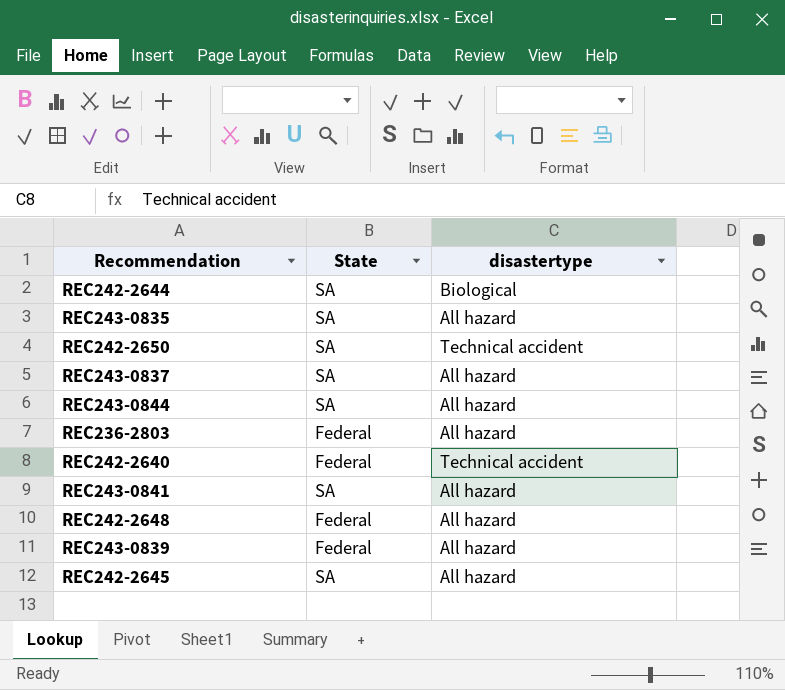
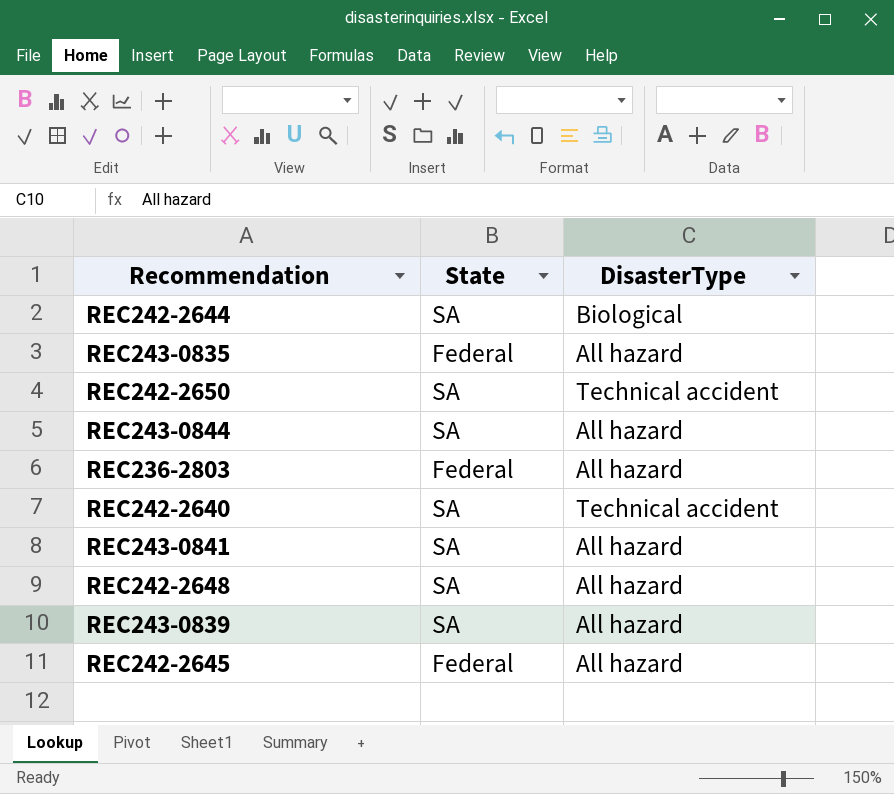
column name: disastertype -> DisasterType
row REC243-0837: SA | All hazard -> none
REC243-0835 | State: SA -> Federal
REC242-2640 | State: Federal -> SA
REC242-2648 | State: Federal -> SA
REC243-0839 | State: Federal -> SA
REC242-2645 | State: SA -> Federal

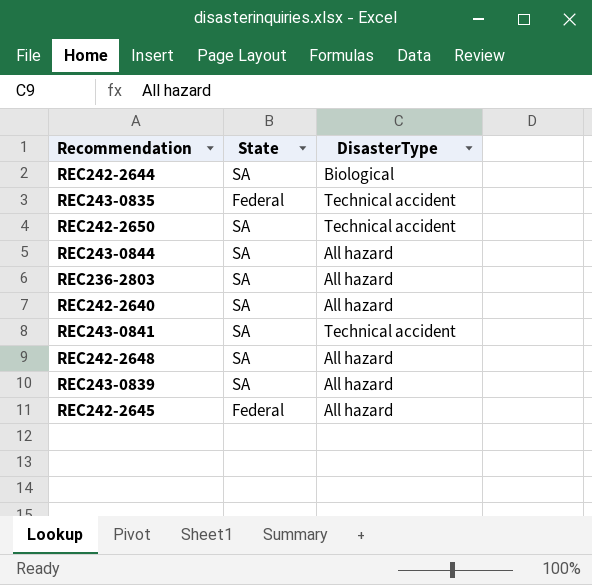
REC243-0835 | DisasterType: All hazard -> Technical accident
REC236-2803 | State: Federal -> SA
REC242-2640 | DisasterType: Technical accident -> All hazard
REC243-0841 | DisasterType: All hazard -> Technical accident

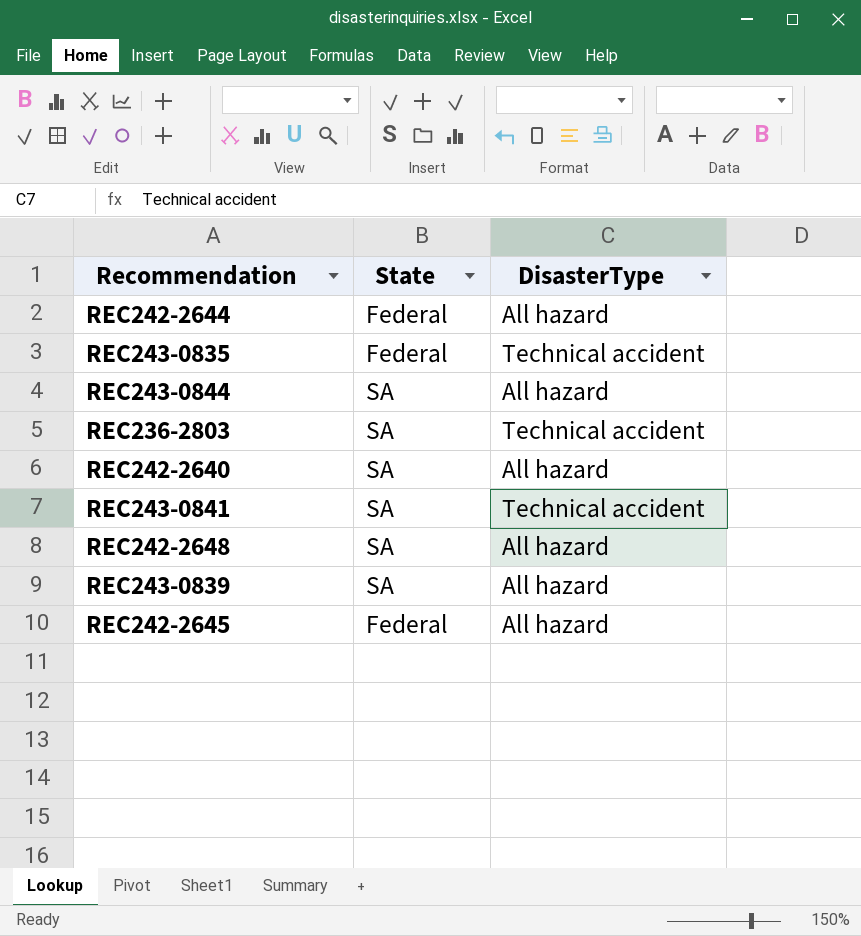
row REC242-2650: SA | Technical accident -> none
REC242-2644 | State: SA -> Federal
REC242-2644 | DisasterType: Biological -> All hazard
REC236-2803 | DisasterType: All hazard -> Technical accident

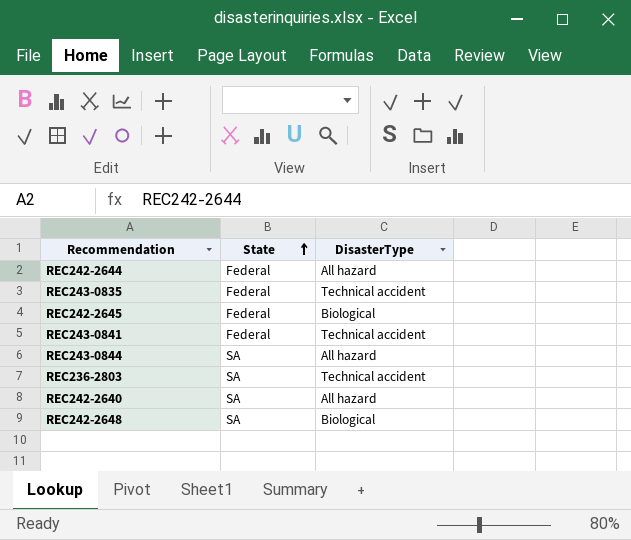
row order: none -> State ascending
row REC243-0839: SA | All hazard -> none
REC242-2645 | DisasterType: All hazard -> Biological
REC243-0841 | State: SA -> Federal
REC242-2648 | DisasterType: All hazard -> Biological

